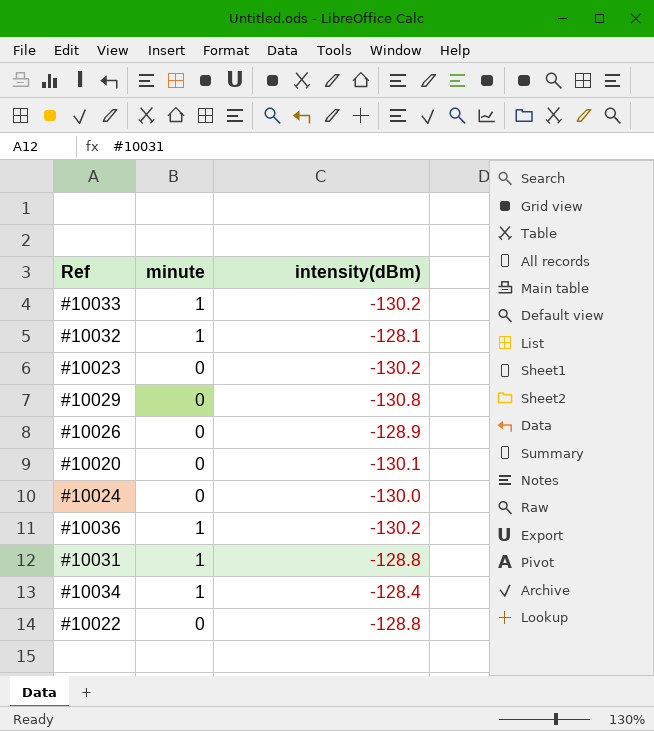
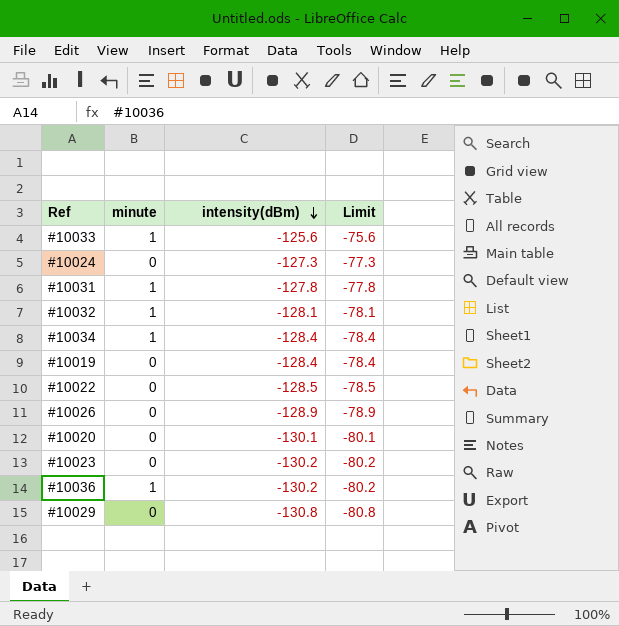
row order: none -> intensity(dBm) descending
column Limit | formula: none -> [intensity(dBm)] + 50
#10033 | intensity(dBm): -130.2 -> -125.6
#10024 | intensity(dBm): -130.0 -> -127.3
#10031 | intensity(dBm): -128.8 -> -127.8
row #10019: none -> 0 | -128.4 | -78.4
#10022 | intensity(dBm): -128.8 -> -128.5

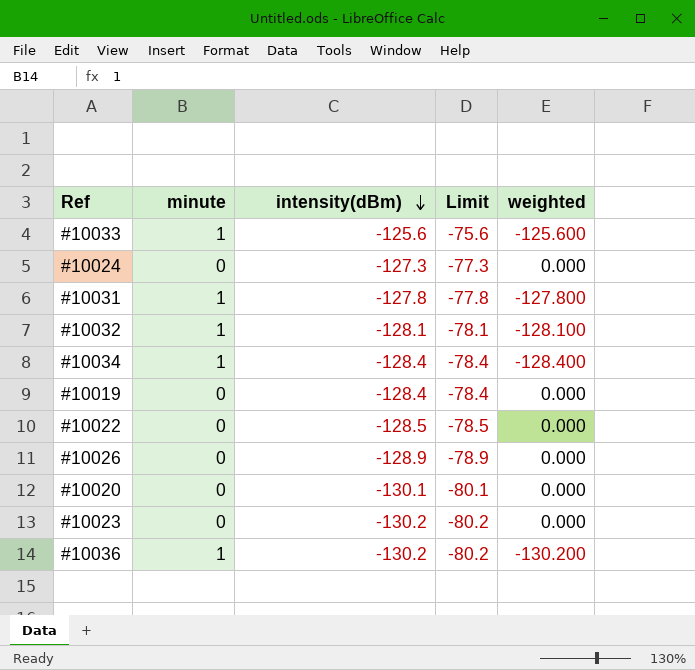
column weighted | formula: none -> [minute] * [intensity(dBm)]
row #10029: 0 | -130.8 | -80.8 -> none

